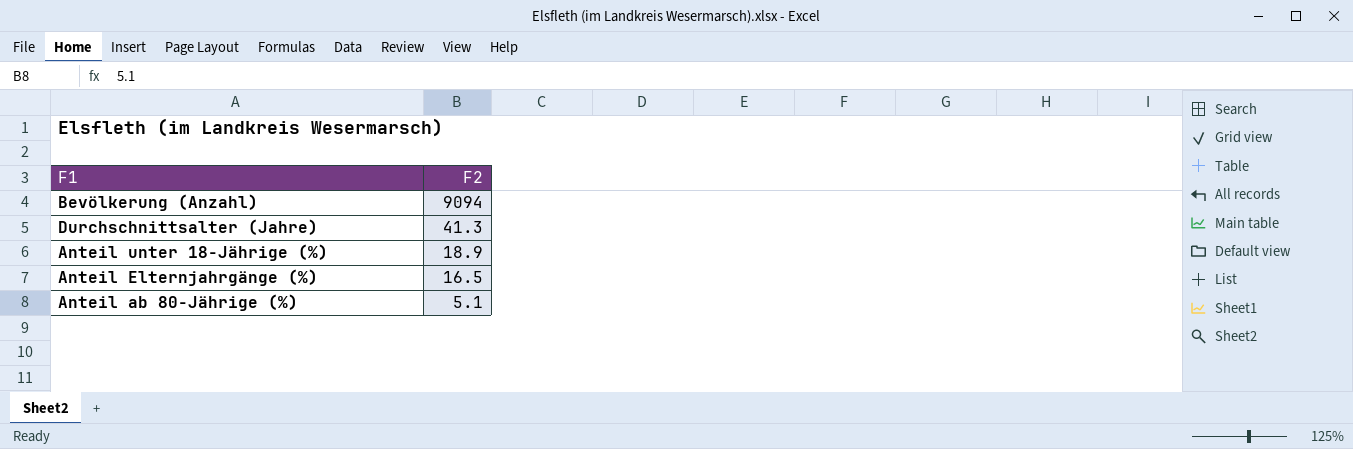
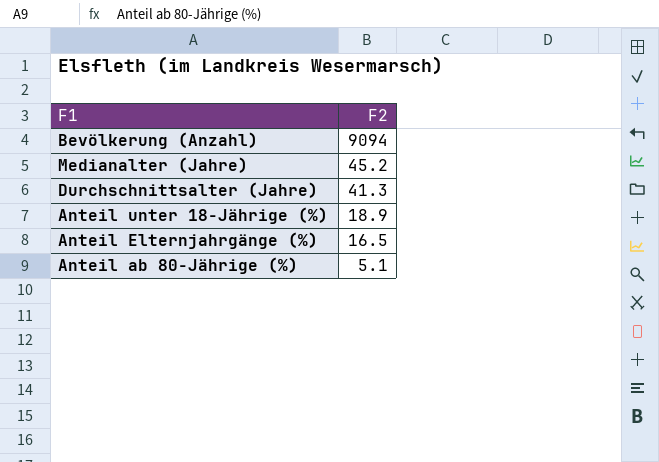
row Medianalter (Jahre): none -> 45.2

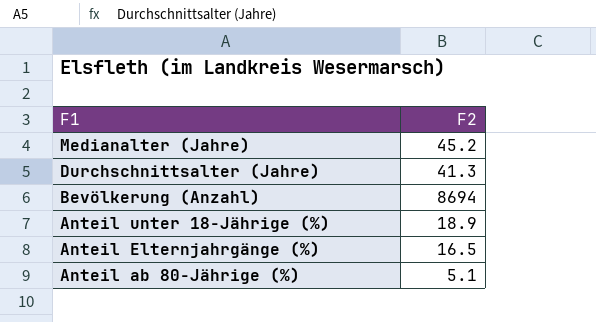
row order: F2 descending -> F1 descending
Bevölkerung (Anzahl) | F2: 9094 -> 8694

